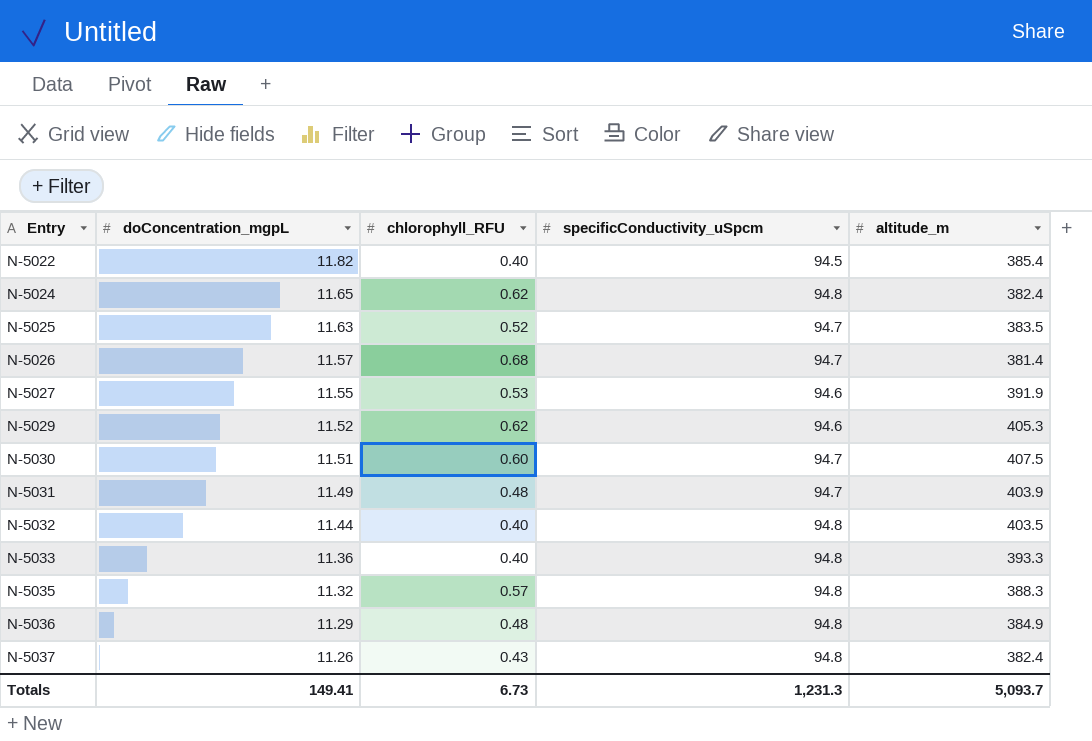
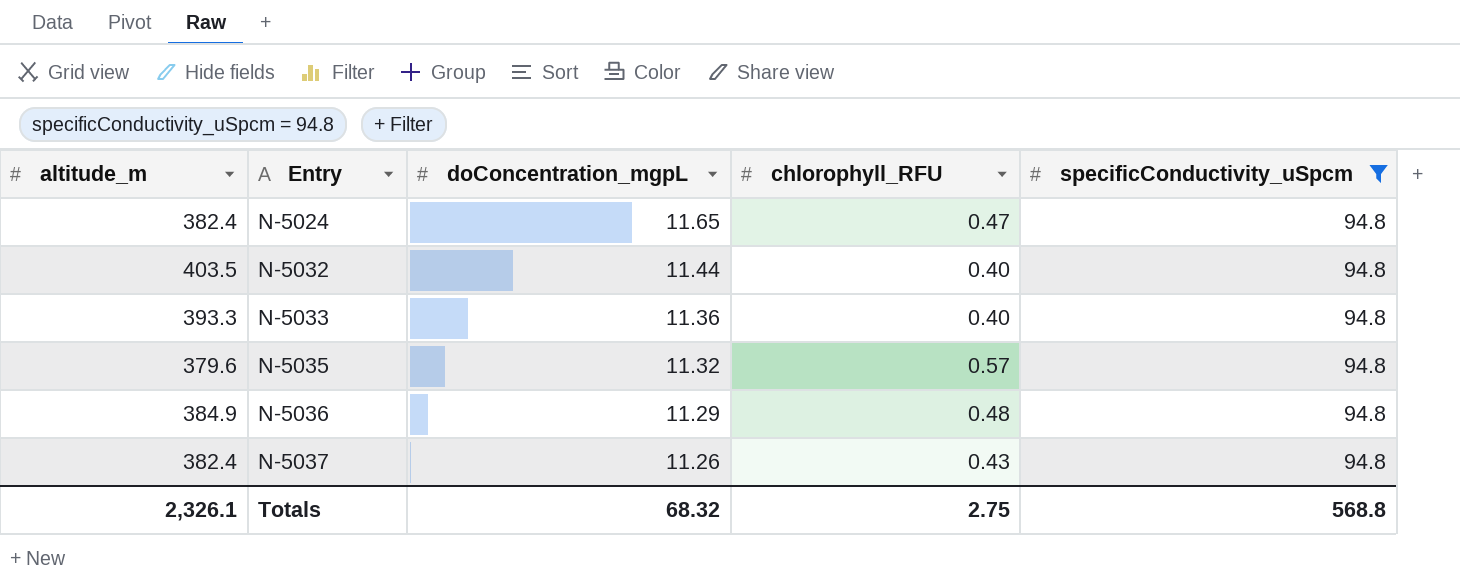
filter: none -> specificConductivity_uSpcm = 94.8
column altitude_m | position: 5 -> 1
N-5024 | chlorophyll_RFU: 0.62 -> 0.47
N-5035 | altitude_m: 388.3 -> 379.6
Totals | altitude_m: 5,093.7 -> 2,326.1
Totals | doConcentration_mgpL: 149.41 -> 68.32
Totals | chlorophyll_RFU: 6.73 -> 2.75
Totals | specificConductivity_uSpcm: 1,231.3 -> 568.8

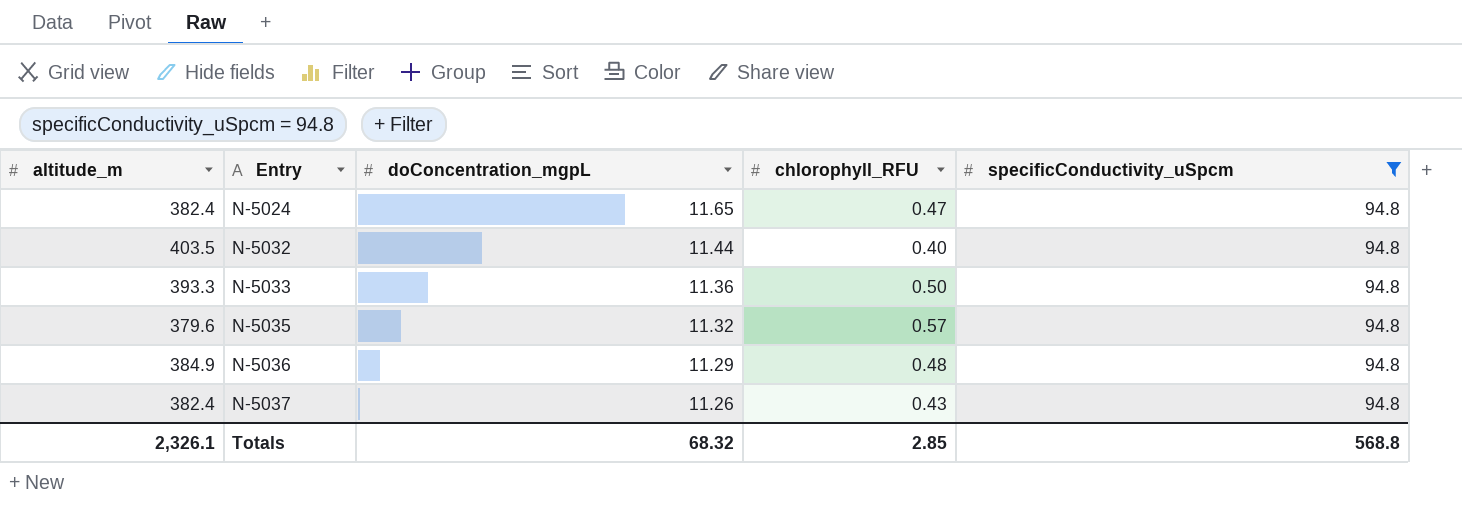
N-5033 | chlorophyll_RFU: 0.40 -> 0.50
Totals | chlorophyll_RFU: 2.75 -> 2.85

